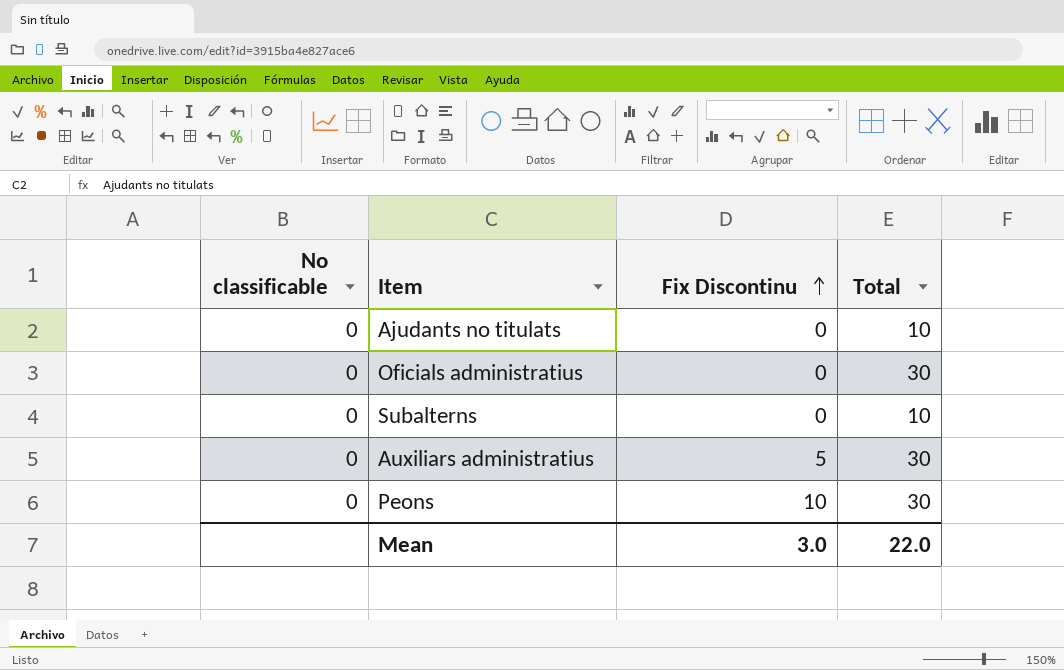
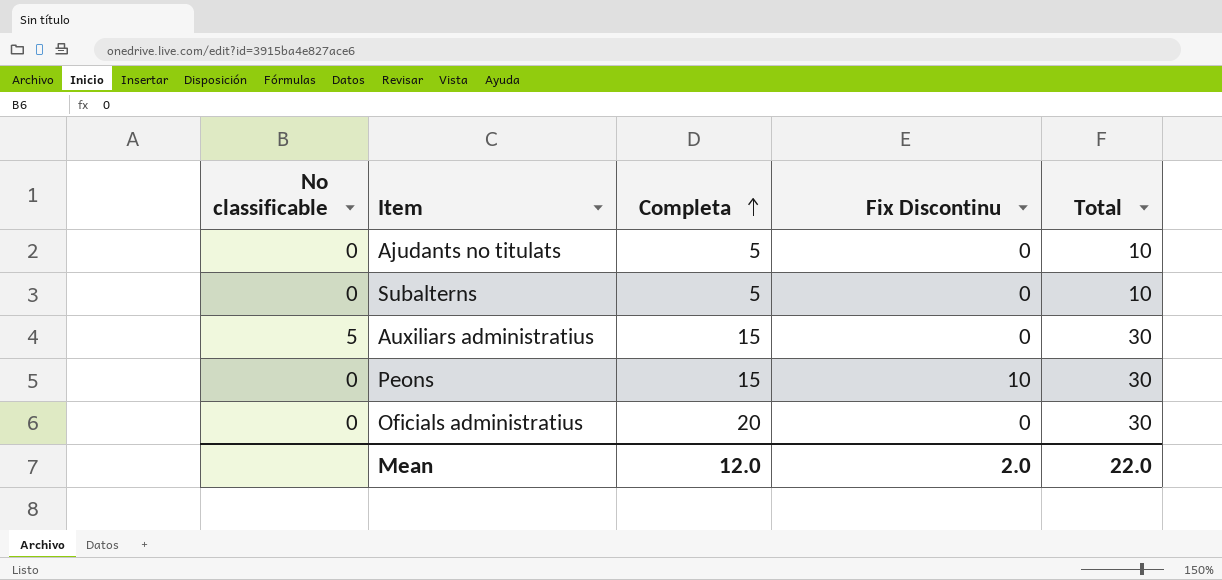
row order: Fix Discontinu ascending -> Completa ascending
column Completa | position: none -> 3
Auxiliars administratius | No classificable: 0 -> 5
Auxiliars administratius | Fix Discontinu: 5 -> 0
Mean | Fix Discontinu: 3.0 -> 2.0

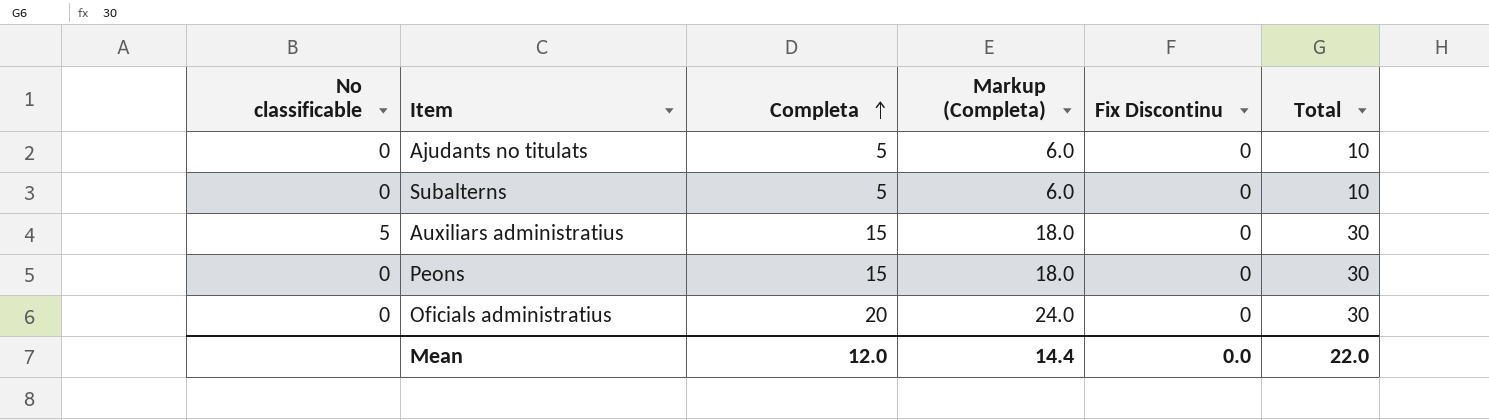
column Markup (Completa) | formula: none -> [Completa] * 1.2
Peons | Fix Discontinu: 10 -> 0
Mean | Fix Discontinu: 2.0 -> 0.0

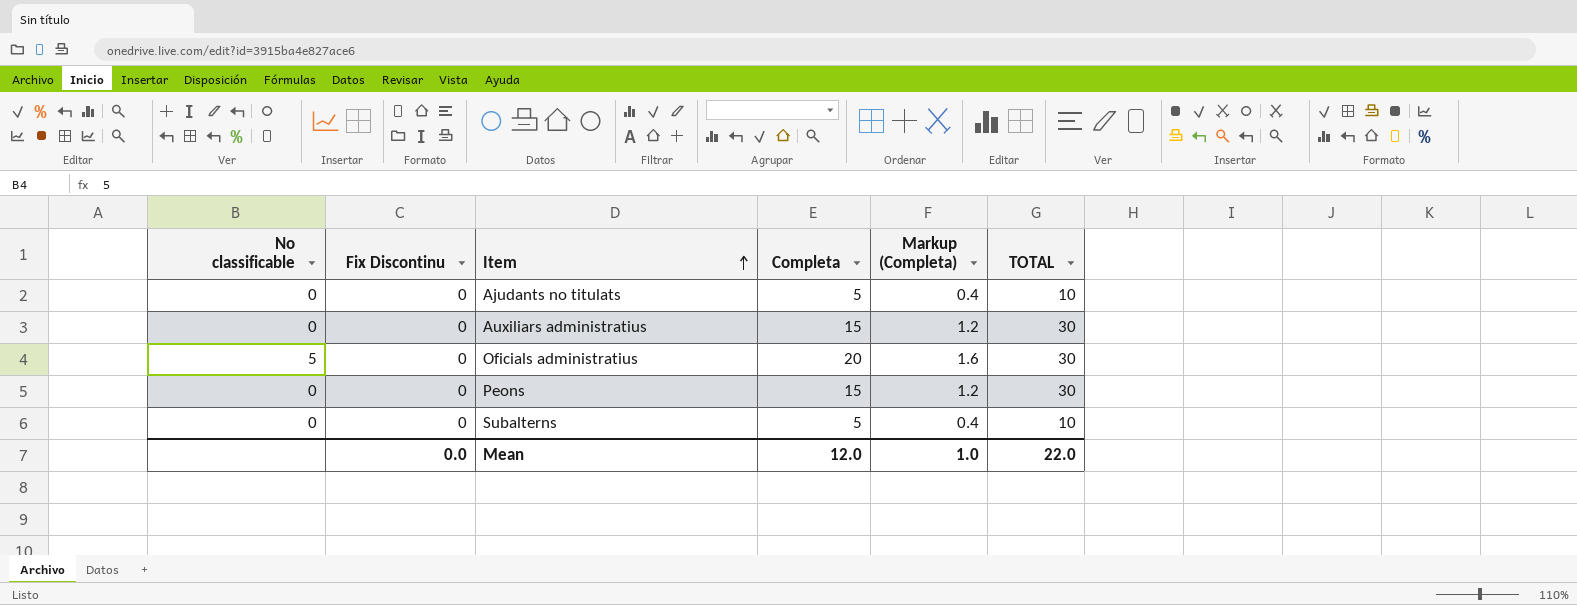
row order: Completa ascending -> Item ascending
column Fix Discontinu | position: 5 -> 2
column Markup (Completa) | formula: [Completa] * 1.2 -> [Completa] * 0.08
column name: Total -> TOTAL
Auxiliars administratius | No classificable: 5 -> 0
Oficials administratius | No classificable: 0 -> 5
Mean | Markup (Completa): 14.4 -> 1.0

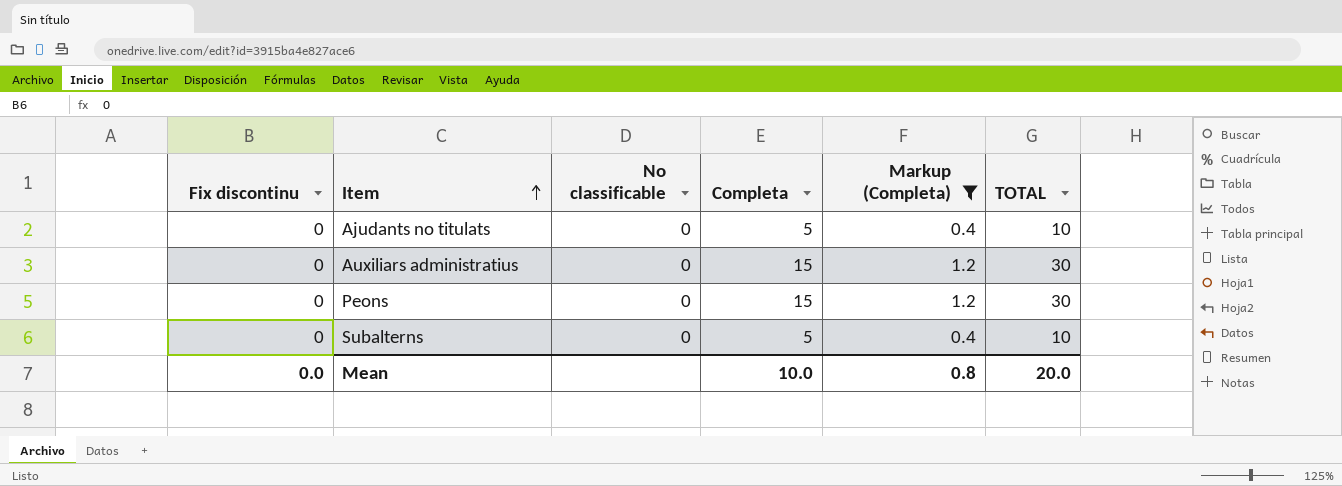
filter: none -> Markup (Completa) != 1.6
column name: Fix Discontinu -> Fix discontinu
column No classificable | position: 1 -> 3
Mean | Completa: 12.0 -> 10.0
Mean | Markup (Completa): 1.0 -> 0.8
Mean | TOTAL: 22.0 -> 20.0

